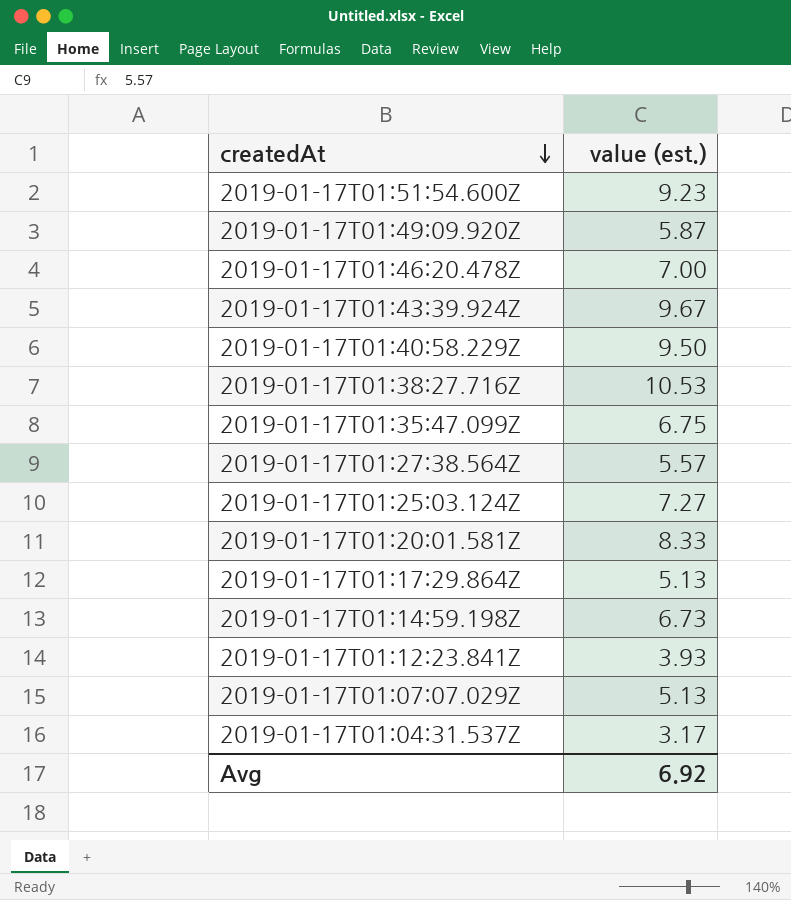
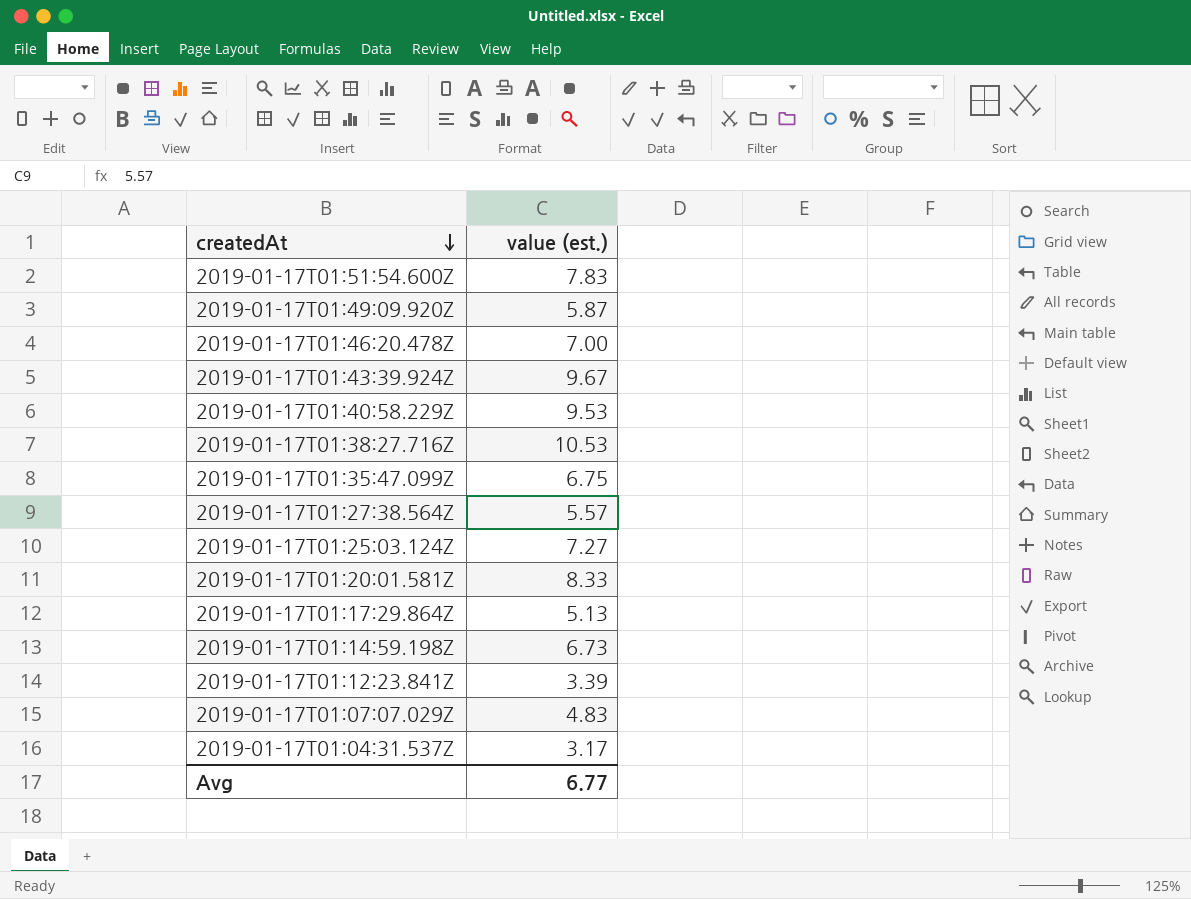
2019-01-17T01:51:54.600Z | value (est.): 9.23 -> 7.83
2019-01-17T01:40:58.229Z | value (est.): 9.50 -> 9.53
2019-01-17T01:12:23.841Z | value (est.): 3.93 -> 3.39
2019-01-17T01:07:07.029Z | value (est.): 5.13 -> 4.83
Avg | value (est.): 6.92 -> 6.77

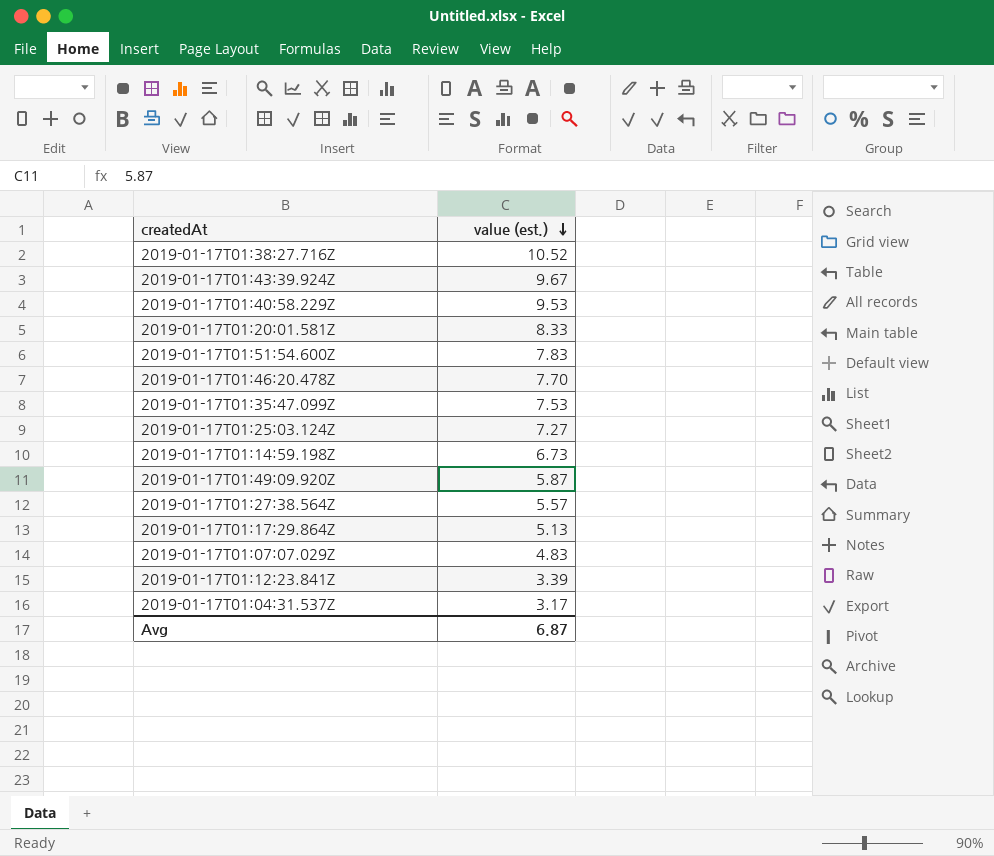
row order: createdAt descending -> value (est.) descending
2019-01-17T01:38:27.716Z | value (est.): 10.53 -> 10.52
2019-01-17T01:46:20.478Z | value (est.): 7.00 -> 7.70
2019-01-17T01:35:47.099Z | value (est.): 6.75 -> 7.53
Avg | value (est.): 6.77 -> 6.87

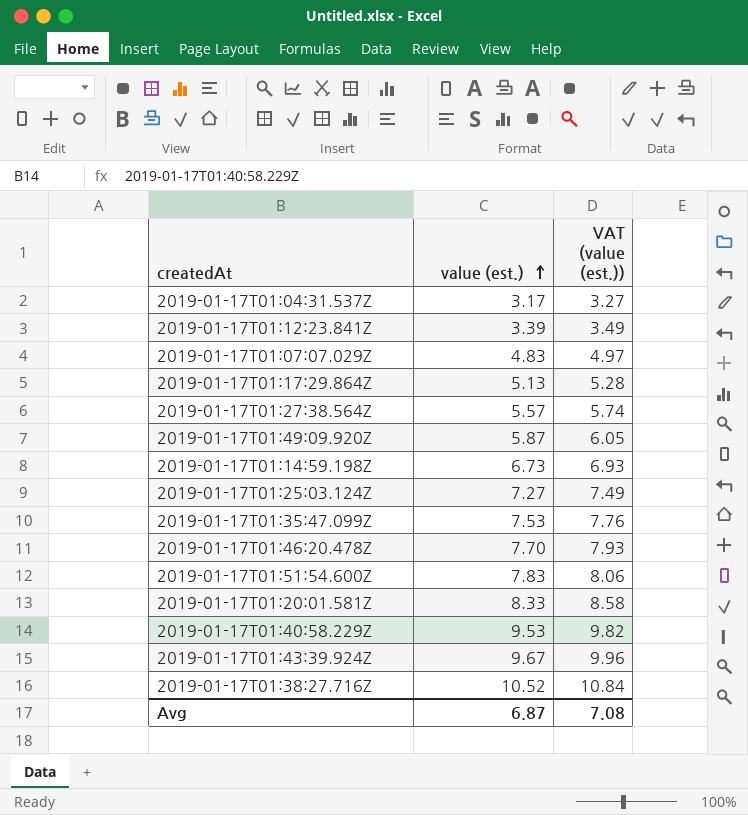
row order: value (est.) descending -> value (est.) ascending
column VAT (value (est.)) | formula: none -> [value (est.)] * 1.03

